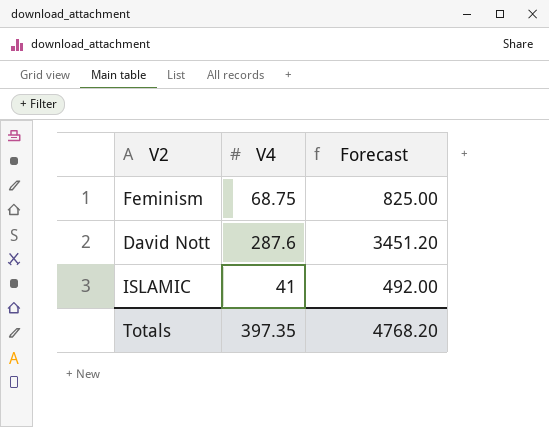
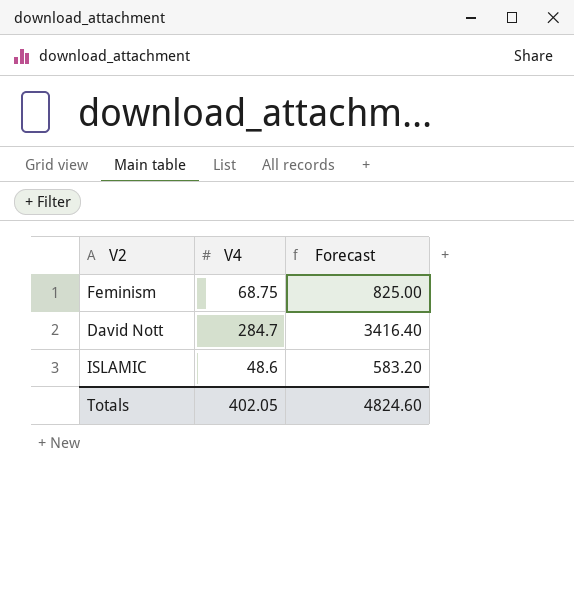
David Nott | V4: 287.6 -> 284.7
David Nott | Forecast: 3451.20 -> 3416.40
ISLAMIC | V4: 41 -> 48.6
ISLAMIC | Forecast: 492.00 -> 583.20
Totals | V4: 397.35 -> 402.05
Totals | Forecast: 4768.20 -> 4824.60

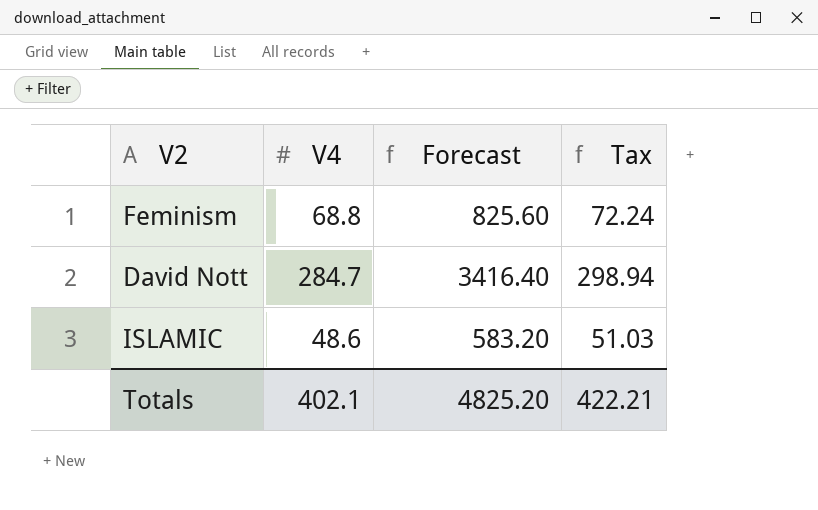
column Tax | formula: none -> [V4] * 1.05
Feminism | V4: 68.75 -> 68.8
Feminism | Forecast: 825.00 -> 825.60
Totals | V4: 402.05 -> 402.1
Totals | Forecast: 4824.60 -> 4825.20

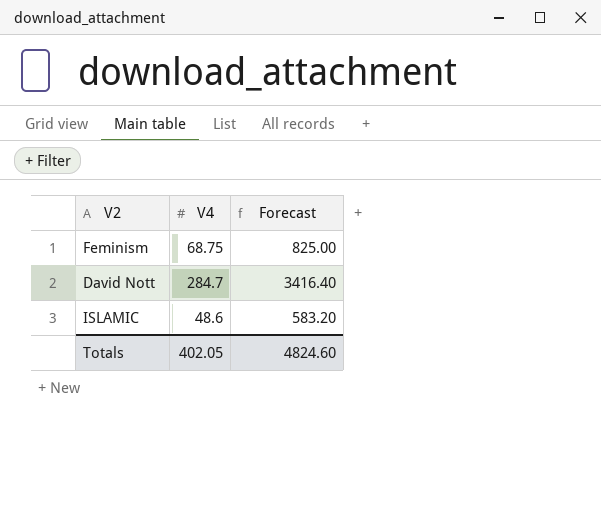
column Tax | formula: [V4] * 1.05 -> none
Feminism | V4: 68.8 -> 68.75
Feminism | Forecast: 825.60 -> 825.00
Totals | V4: 402.1 -> 402.05
Totals | Forecast: 4825.20 -> 4824.60

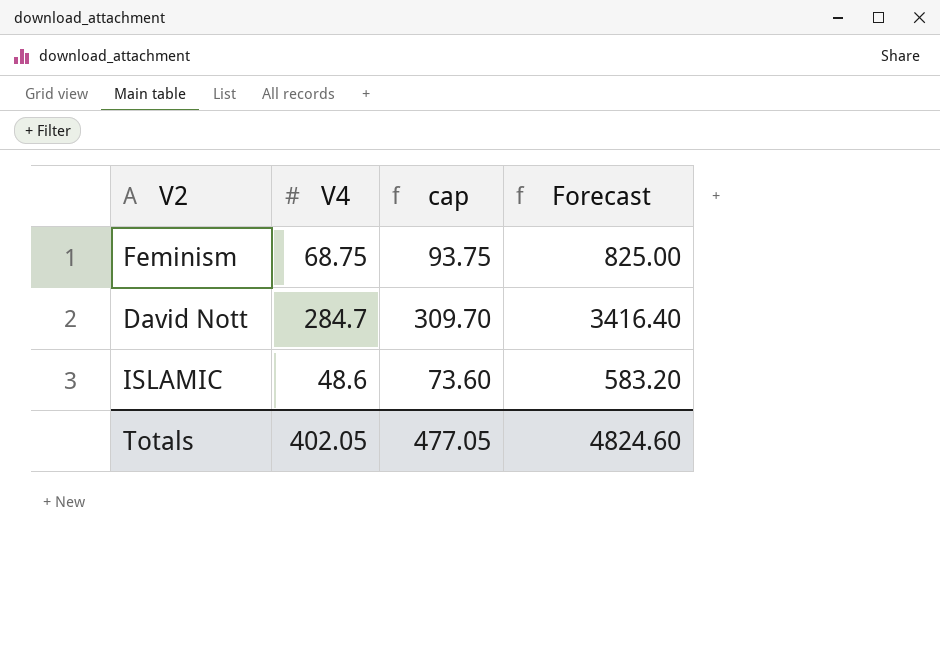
column cap | formula: none -> [V4] + 25

